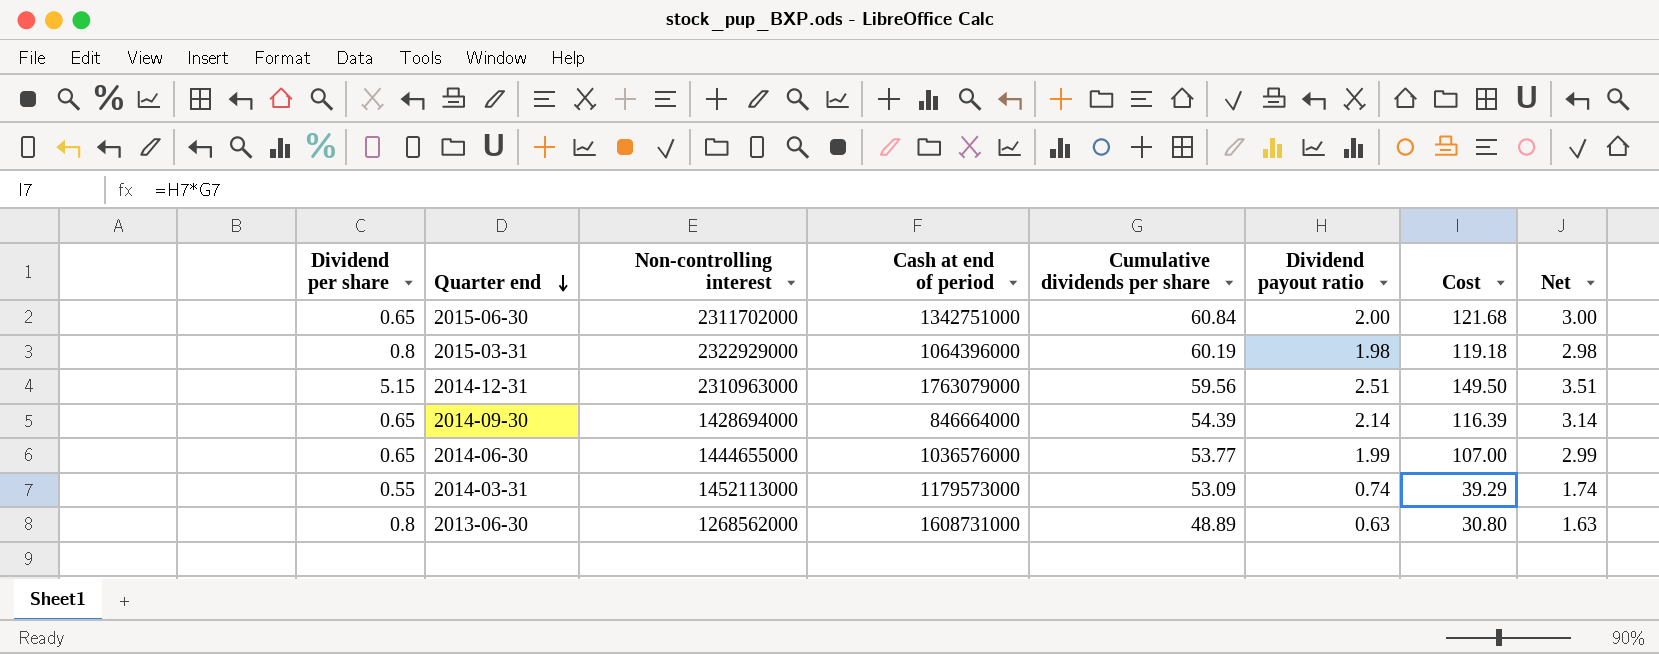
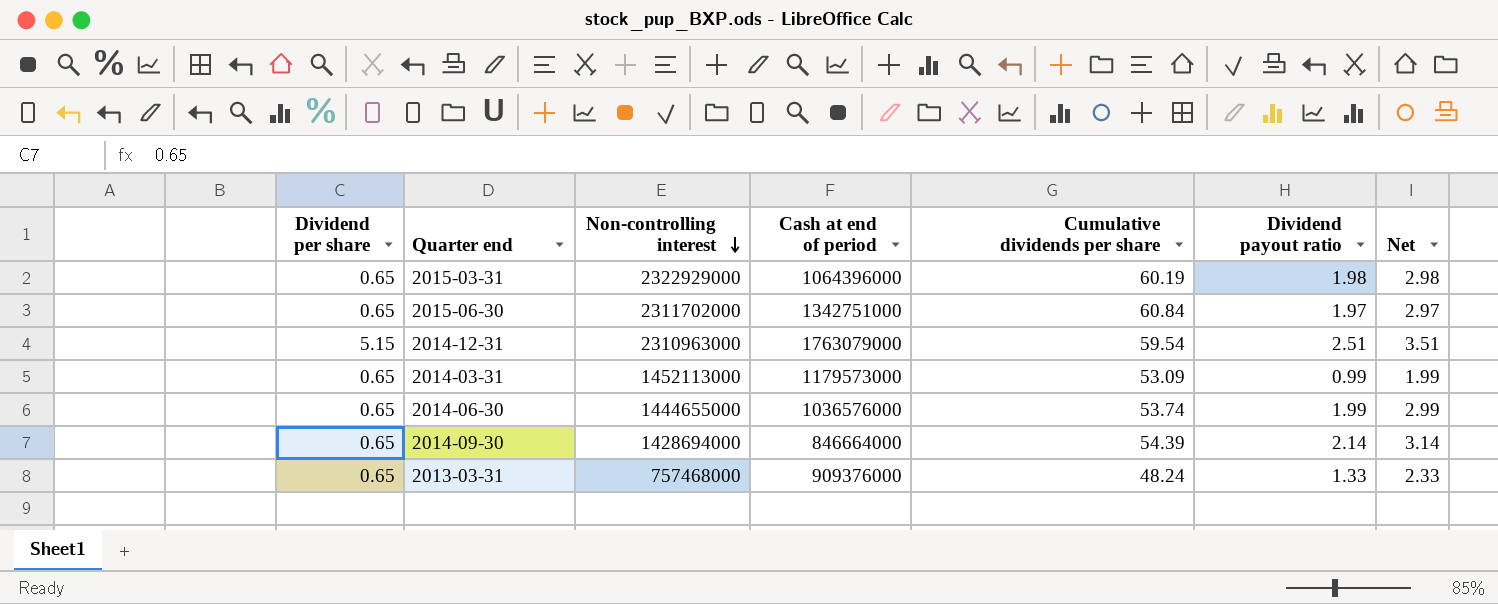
row order: Quarter end descending -> Non-controlling interest descending
column Cost | formula: [Cumulative dividends per share] * [Dividend payout ratio] -> none
row 2013-06-30: 0.8 | 1268562000 | 1608731000 | 48.89 | 0.63 | 30.80 | 1.63 -> none
2015-03-31 | Dividend per share: 0.8 -> 0.65
2015-06-30 | Dividend payout ratio: 2.00 -> 1.97
2015-06-30 | Net: 3.00 -> 2.97
2014-12-31 | Cumulative dividends per share: 59.56 -> 59.54
2014-03-31 | Dividend per share: 0.55 -> 0.65
2014-03-31 | Dividend payout ratio: 0.74 -> 0.99
2014-03-31 | Net: 1.74 -> 1.99
2014-06-30 | Cumulative dividends per share: 53.77 -> 53.74
row 2013-03-31: none -> 0.65 | 757468000 | 909376000 | 48.24 | 1.33 | 2.33

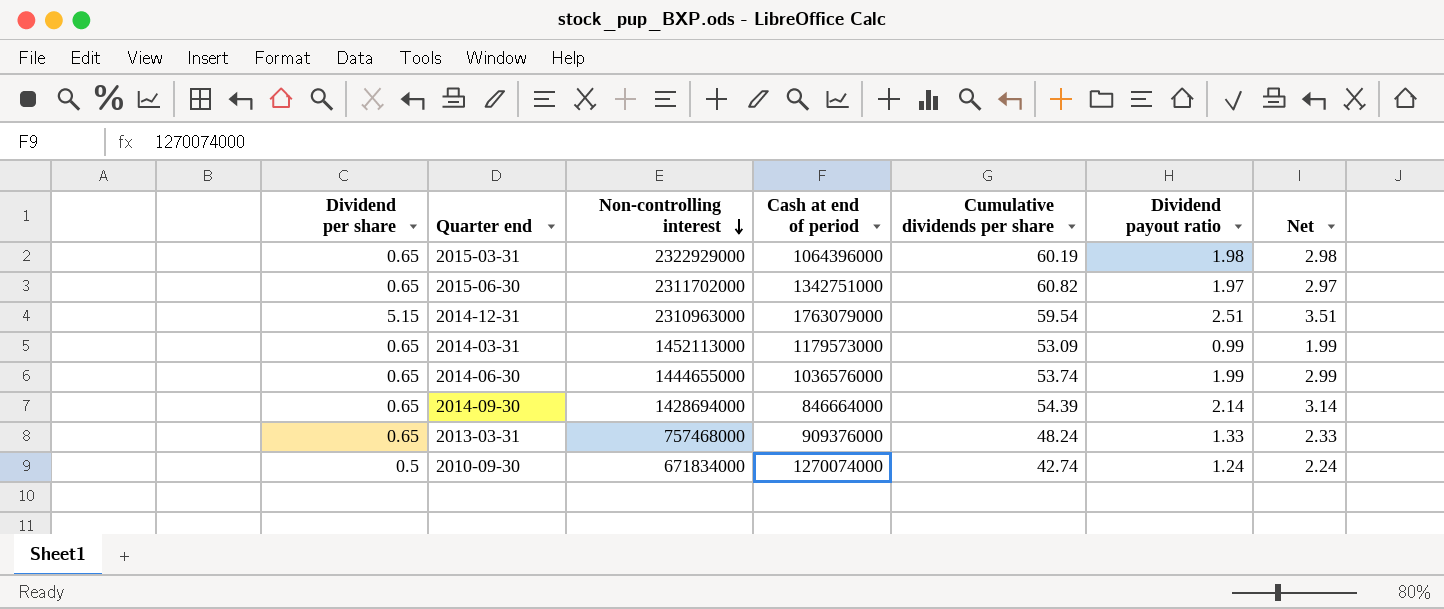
2015-06-30 | Cumulative dividends per share: 60.84 -> 60.82
row 2010-09-30: none -> 0.5 | 671834000 | 1270074000 | 42.74 | 1.24 | 2.24

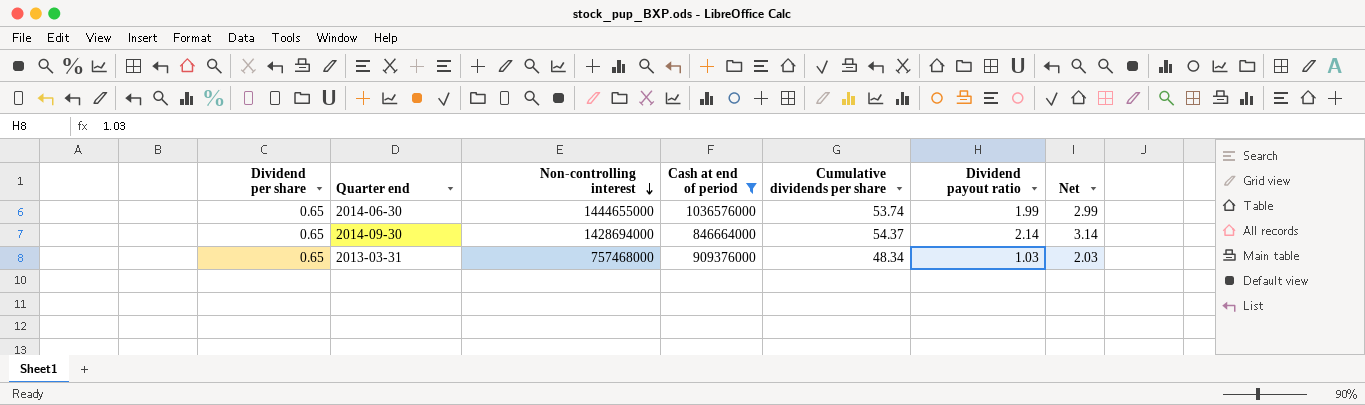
filter: none -> Cash at end of period <= 1036576000
2014-09-30 | Cumulative dividends per share: 54.39 -> 54.37
2013-03-31 | Cumulative dividends per share: 48.24 -> 48.34
2013-03-31 | Dividend payout ratio: 1.33 -> 1.03
2013-03-31 | Net: 2.33 -> 2.03

